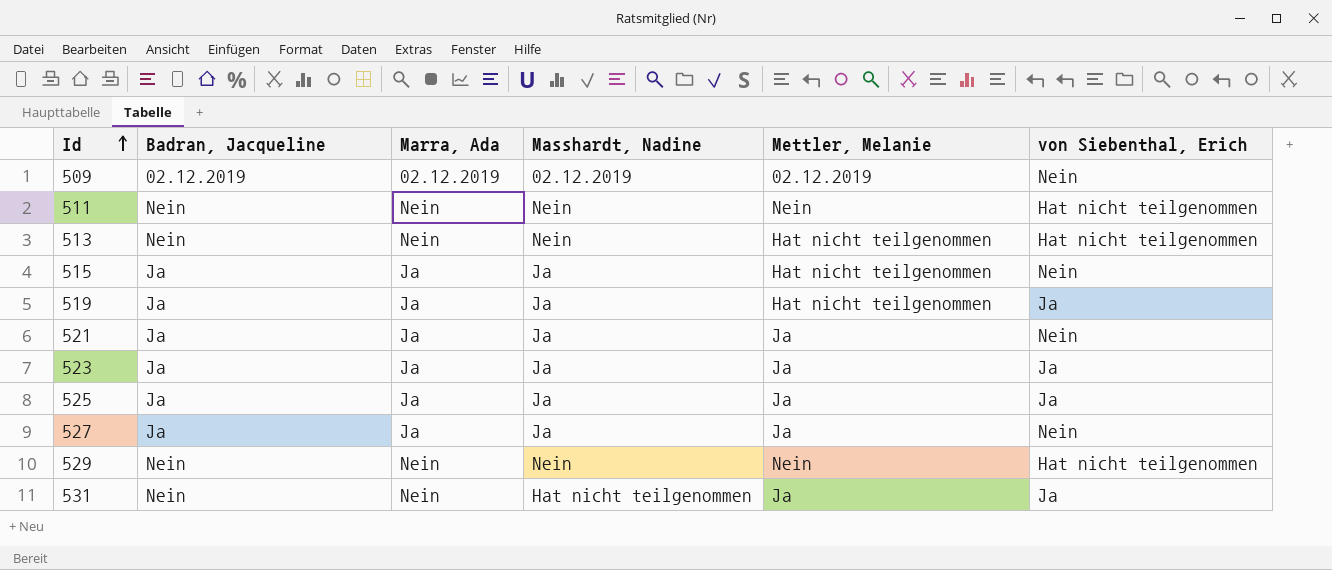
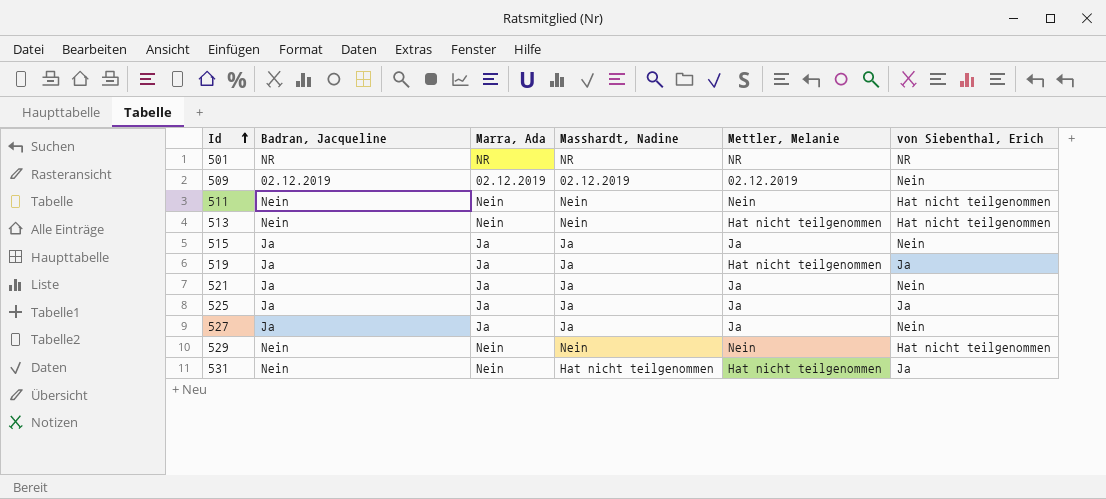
row 523: Ja | Ja | Ja | Ja | Ja -> none
row 501: none -> NR | NR | NR | NR | NR
515 | Mettler, Melanie: Hat nicht teilgenommen -> Ja
531 | Mettler, Melanie: Ja -> Hat nicht teilgenommen

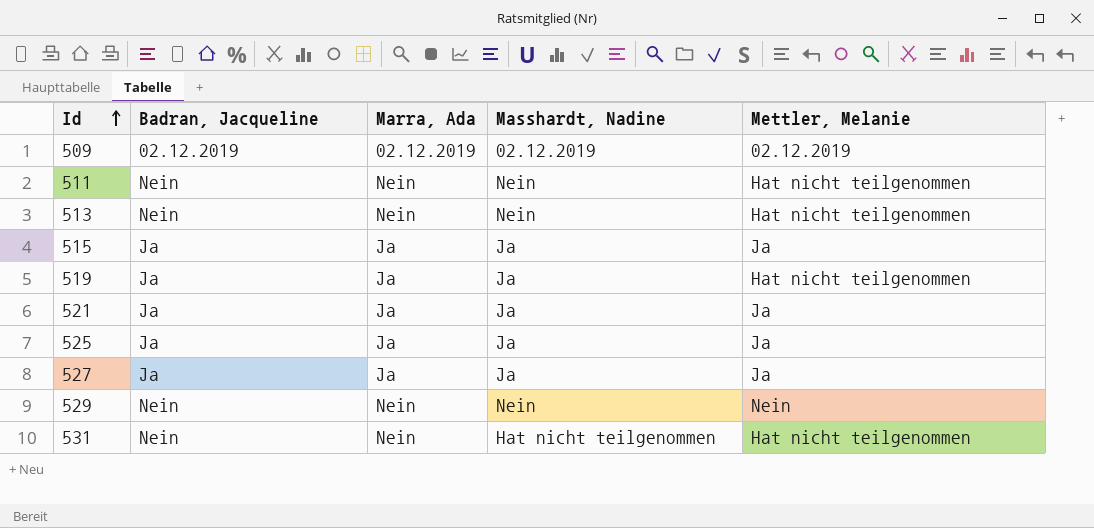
column von Siebenthal, Erich | position: 6 -> none
row 501: NR | NR | NR | NR | NR -> none
511 | Mettler, Melanie: Nein -> Hat nicht teilgenommen

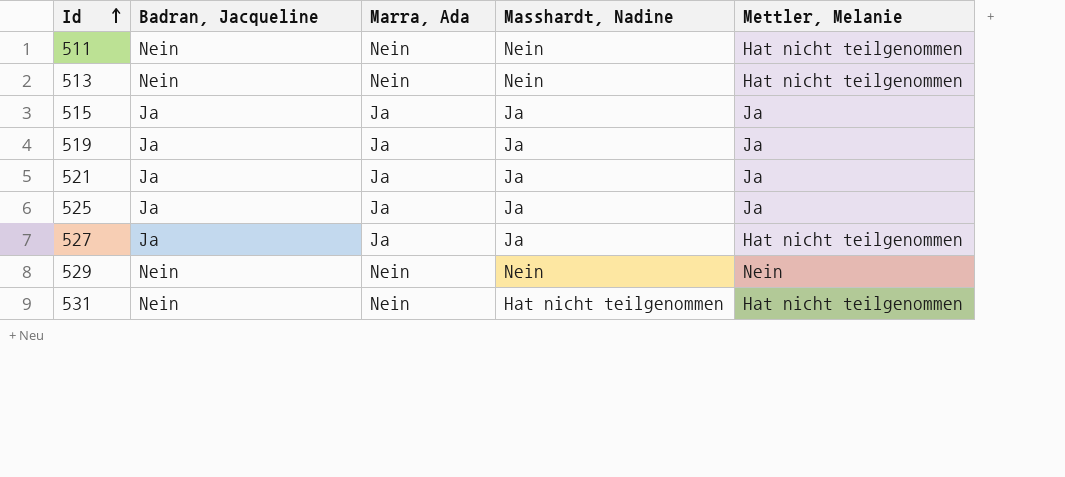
row 509: 02.12.2019 | 02.12.2019 | 02.12.2019 | 02.12.2019 -> none
519 | Mettler, Melanie: Hat nicht teilgenommen -> Ja
527 | Mettler, Melanie: Ja -> Hat nicht teilgenommen

